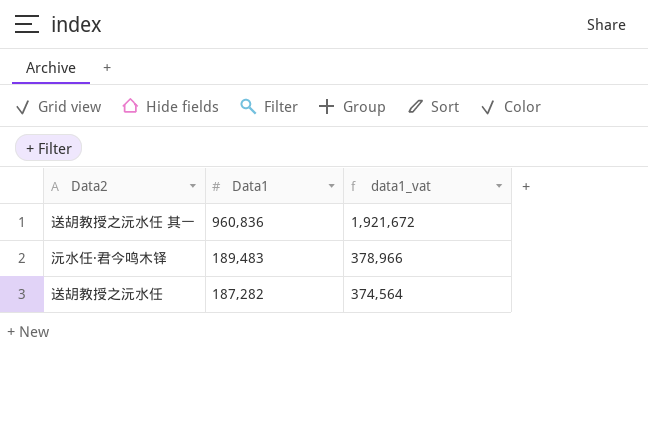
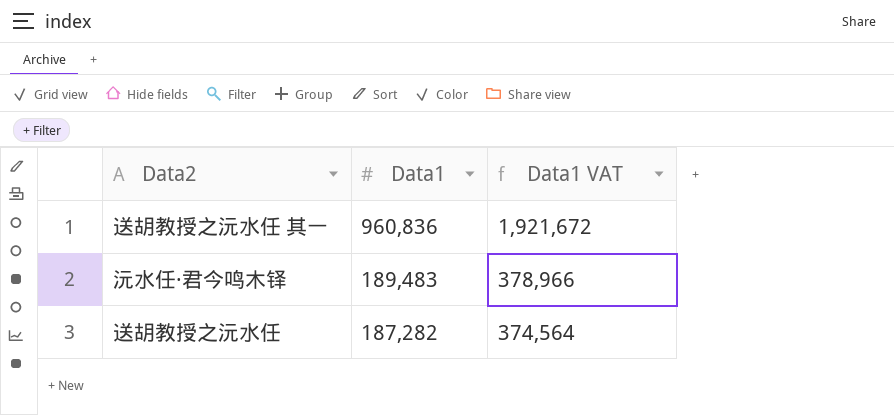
column name: data1_vat -> Data1 VAT

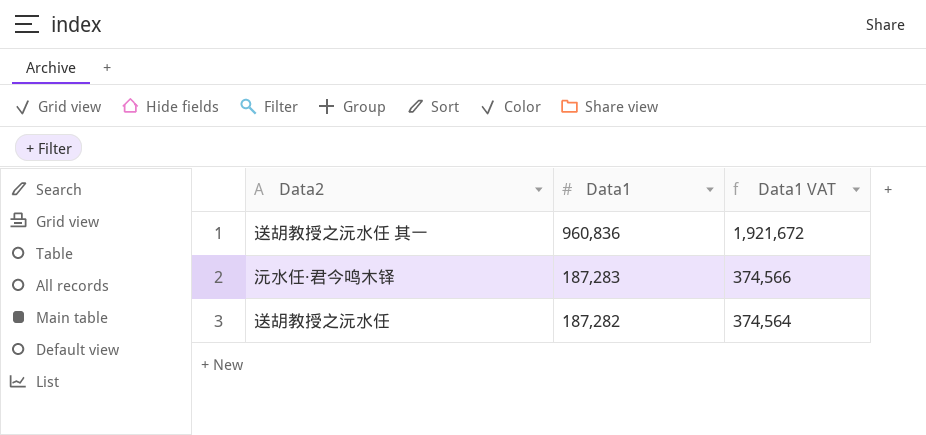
沅水任·君今鸣木铎 | Data1: 189,483 -> 187,283
沅水任·君今鸣木铎 | Data1 VAT: 378,966 -> 374,566

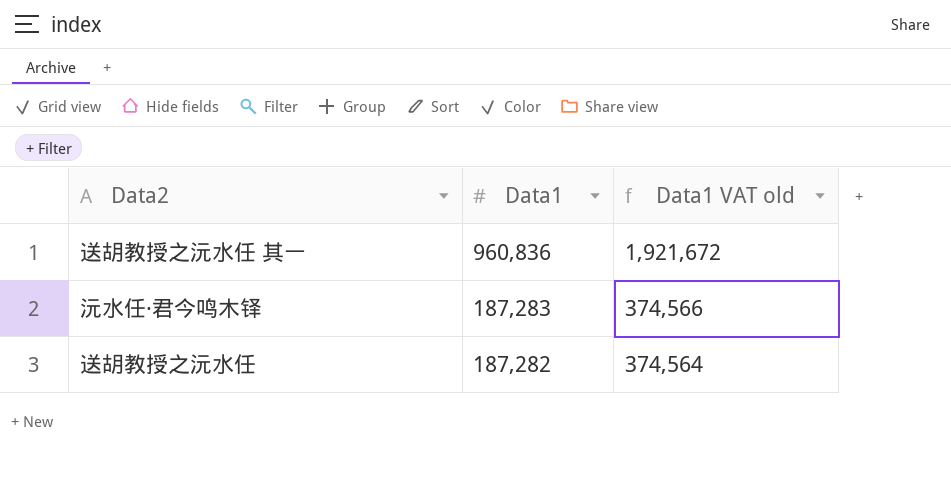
column name: Data1 VAT -> Data1 VAT old

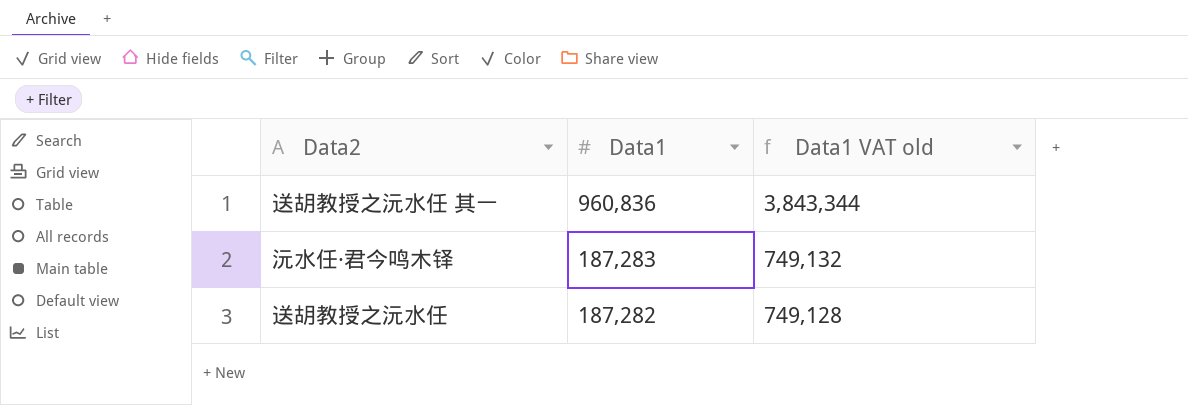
column Data1 VAT old | formula: [Data1] * 2 -> [Data1] * 4

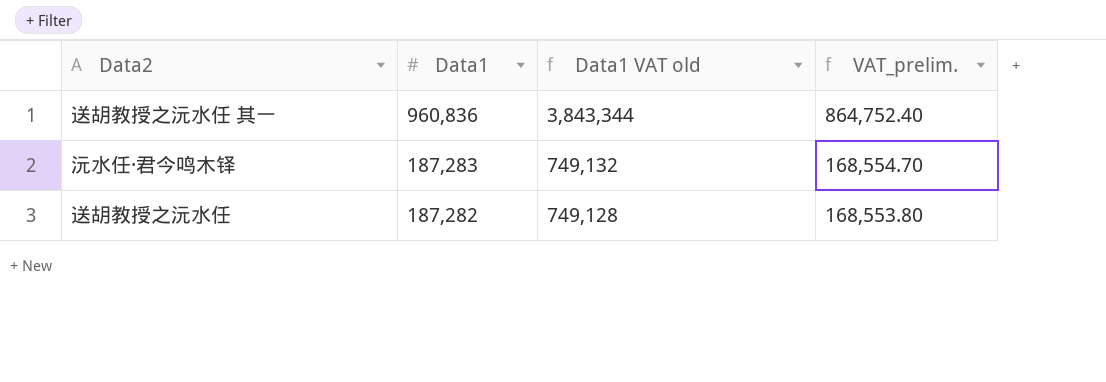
column VAT_prelim. | formula: none -> [Data1] * 0.9

